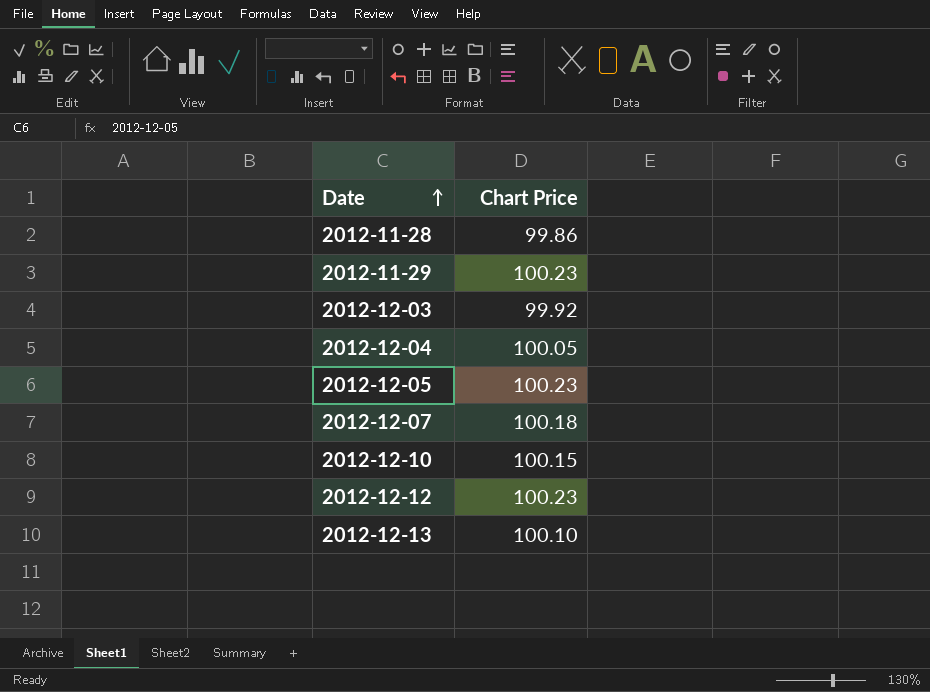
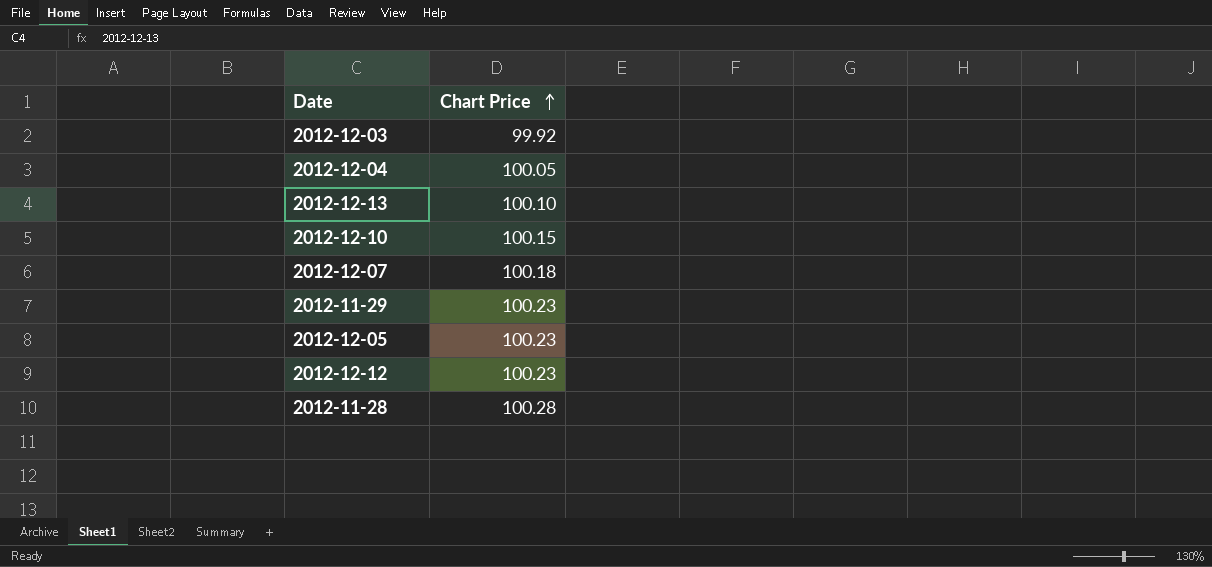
row order: Date ascending -> Chart Price ascending
2012-11-28 | Chart Price: 99.86 -> 100.28

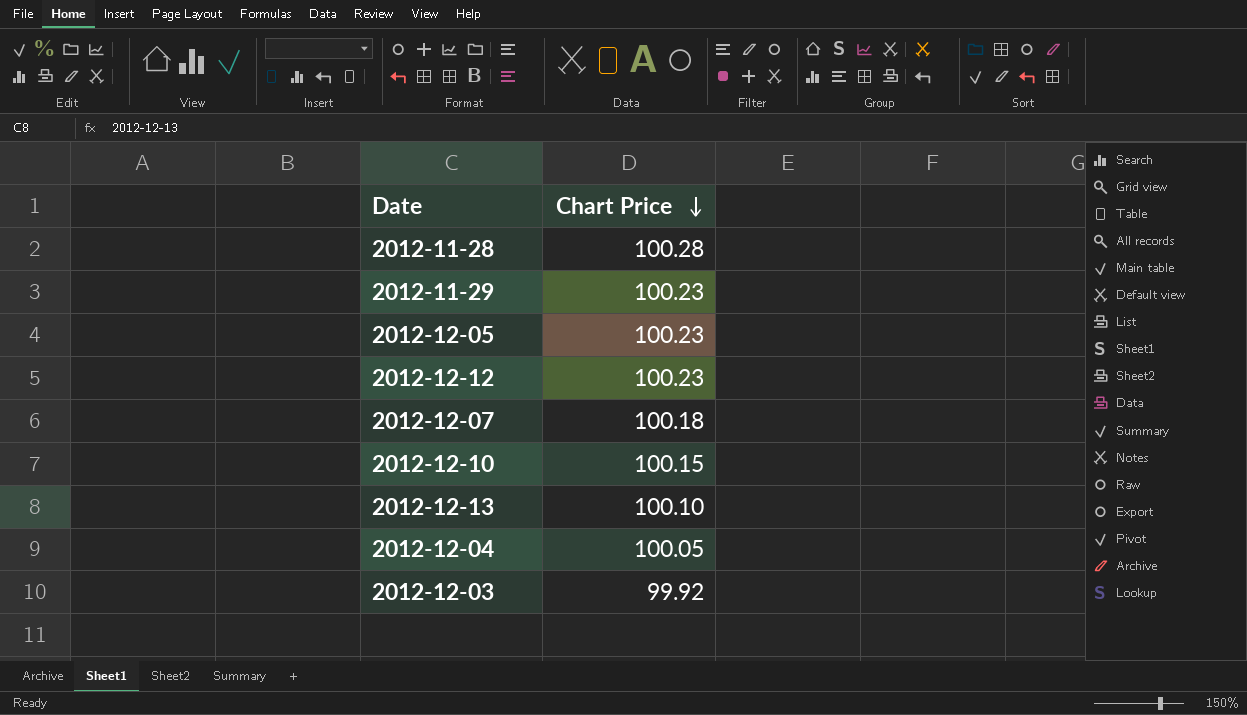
row order: Chart Price ascending -> Chart Price descending

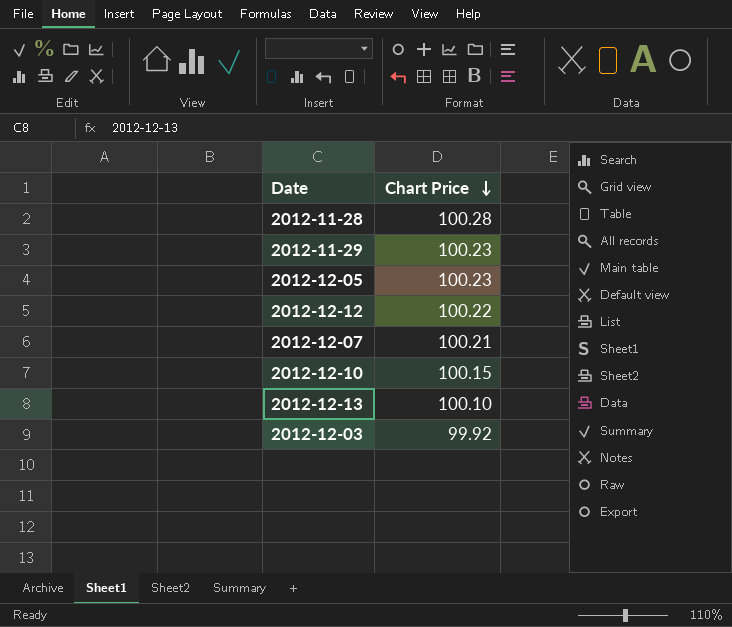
row 2012-12-04: 100.05 -> none
2012-12-12 | Chart Price: 100.23 -> 100.22
2012-12-07 | Chart Price: 100.18 -> 100.21

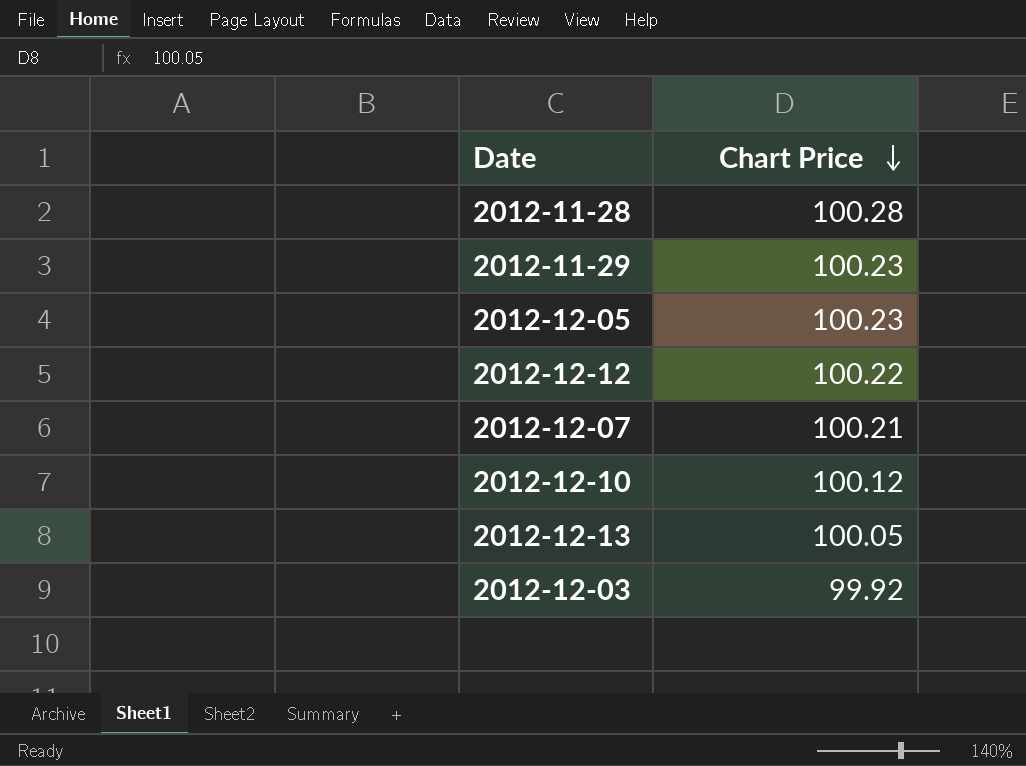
2012-12-10 | Chart Price: 100.15 -> 100.12
2012-12-13 | Chart Price: 100.10 -> 100.05

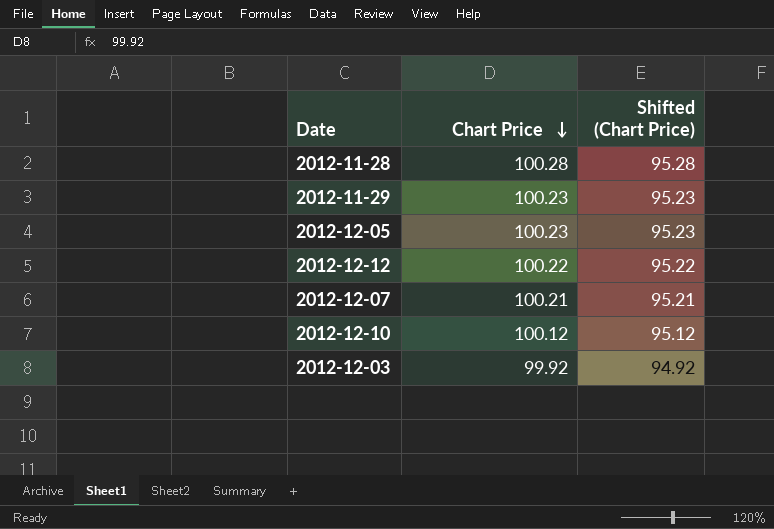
column Shifted (Chart Price) | formula: none -> [Chart Price] - 5
row 2012-12-13: 100.05 -> none

